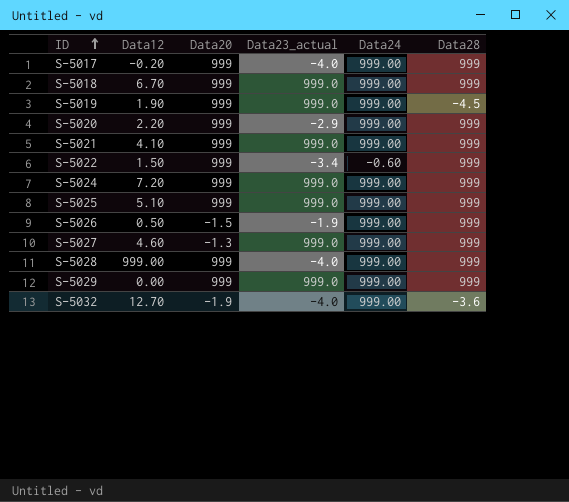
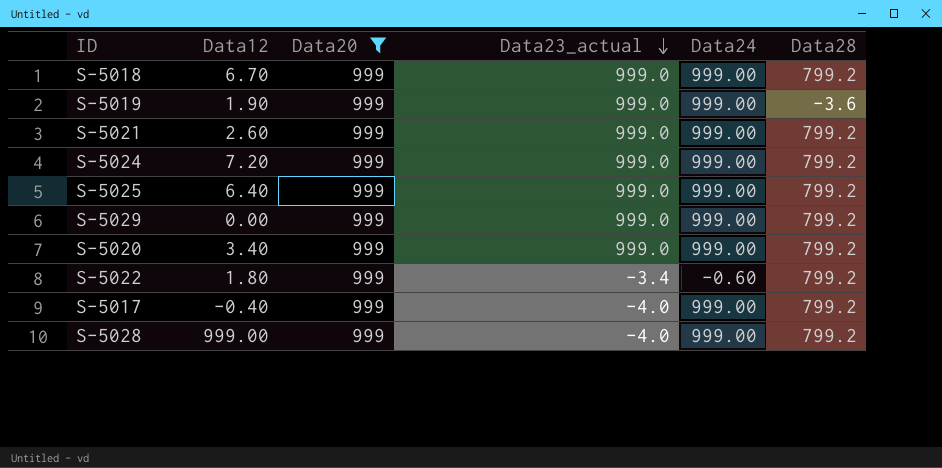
filter: none -> Data20 = 999
row order: ID ascending -> Data23_actual descending
S-5018 | Data28: 999 -> 799.2
S-5019 | Data28: -4.5 -> -3.6
S-5021 | Data12: 4.10 -> 2.60
S-5021 | Data28: 999 -> 799.2
S-5024 | Data28: 999 -> 799.2
S-5025 | Data12: 5.10 -> 6.40
S-5025 | Data28: 999 -> 799.2
S-5029 | Data28: 999 -> 799.2
S-5020 | Data12: 2.20 -> 3.40
S-5020 | Data23_actual: -2.9 -> 999.0
S-5020 | Data28: 999 -> 799.2
S-5022 | Data12: 1.50 -> 1.80
S-5022 | Data28: 999 -> 799.2
S-5017 | Data12: -0.20 -> -0.40
S-5017 | Data28: 999 -> 799.2
S-5028 | Data28: 999 -> 799.2

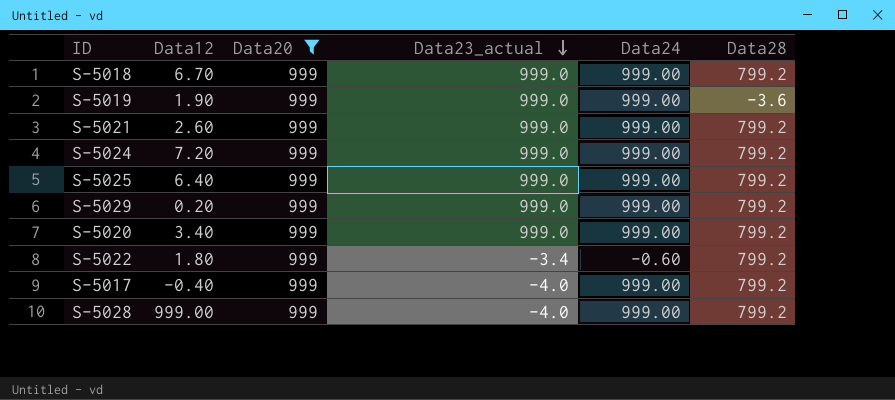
S-5029 | Data12: 0.00 -> 0.20

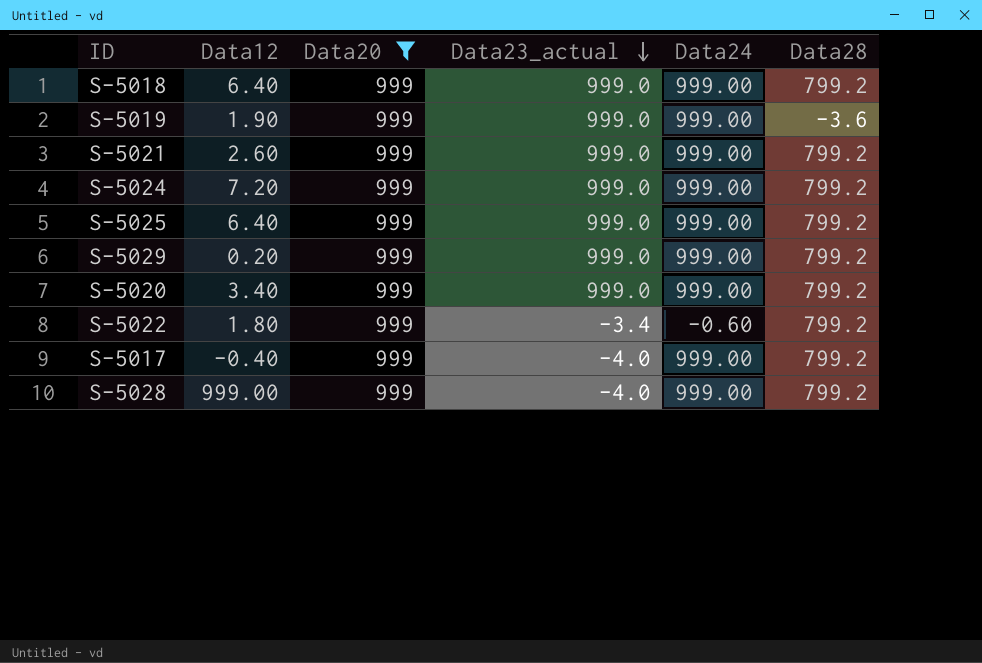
S-5018 | Data12: 6.70 -> 6.40

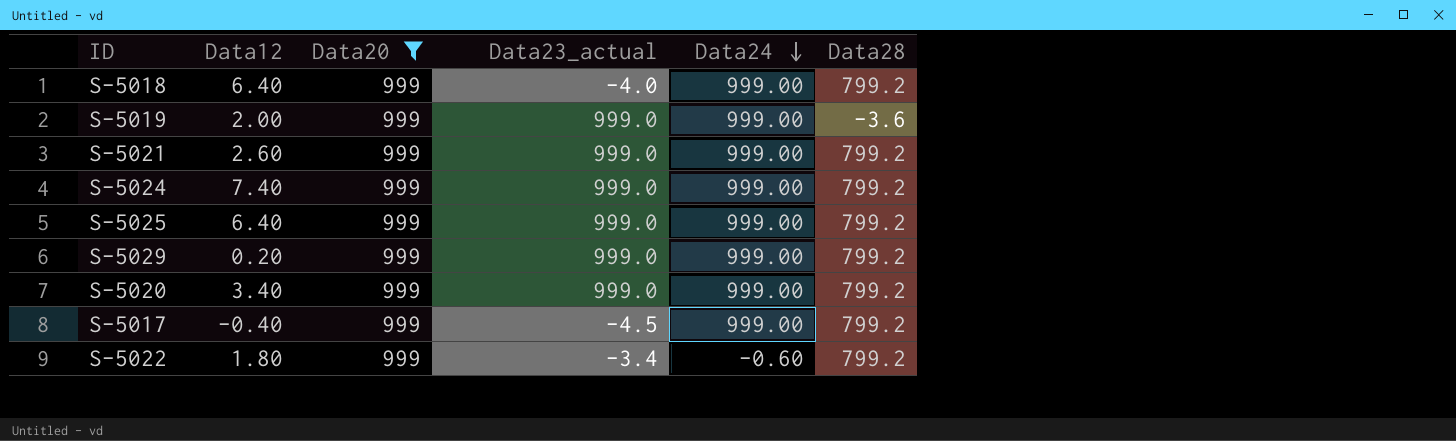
row order: Data23_actual descending -> Data24 descending
row S-5028: 999.00 | 999 | -4.0 | 999.00 | 799.2 -> none
S-5018 | Data23_actual: 999.0 -> -4.0
S-5019 | Data12: 1.90 -> 2.00
S-5024 | Data12: 7.20 -> 7.40
S-5017 | Data23_actual: -4.0 -> -4.5

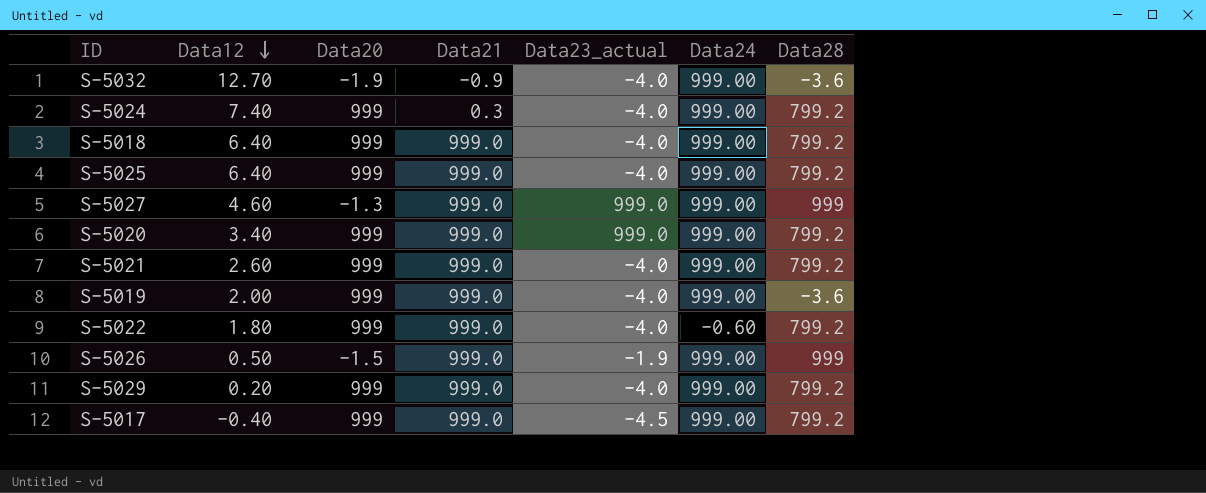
filter: Data20 = 999 -> none
row order: Data24 descending -> Data12 descending
column Data21 | position: none -> 4
S-5024 | Data23_actual: 999.0 -> -4.0
S-5025 | Data23_actual: 999.0 -> -4.0
S-5021 | Data23_actual: 999.0 -> -4.0
S-5019 | Data23_actual: 999.0 -> -4.0
S-5022 | Data23_actual: -3.4 -> -4.0
S-5029 | Data23_actual: 999.0 -> -4.0

